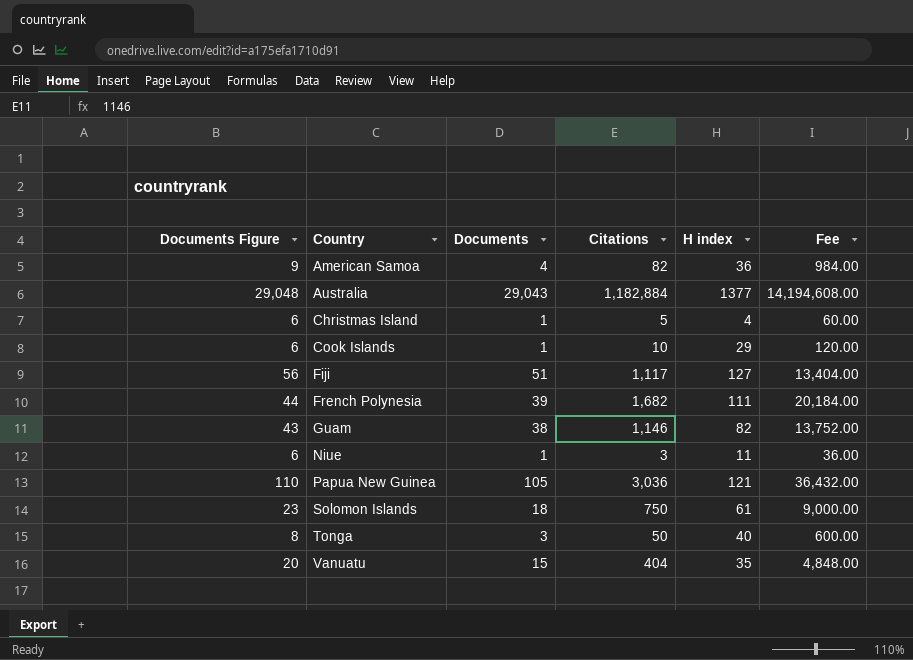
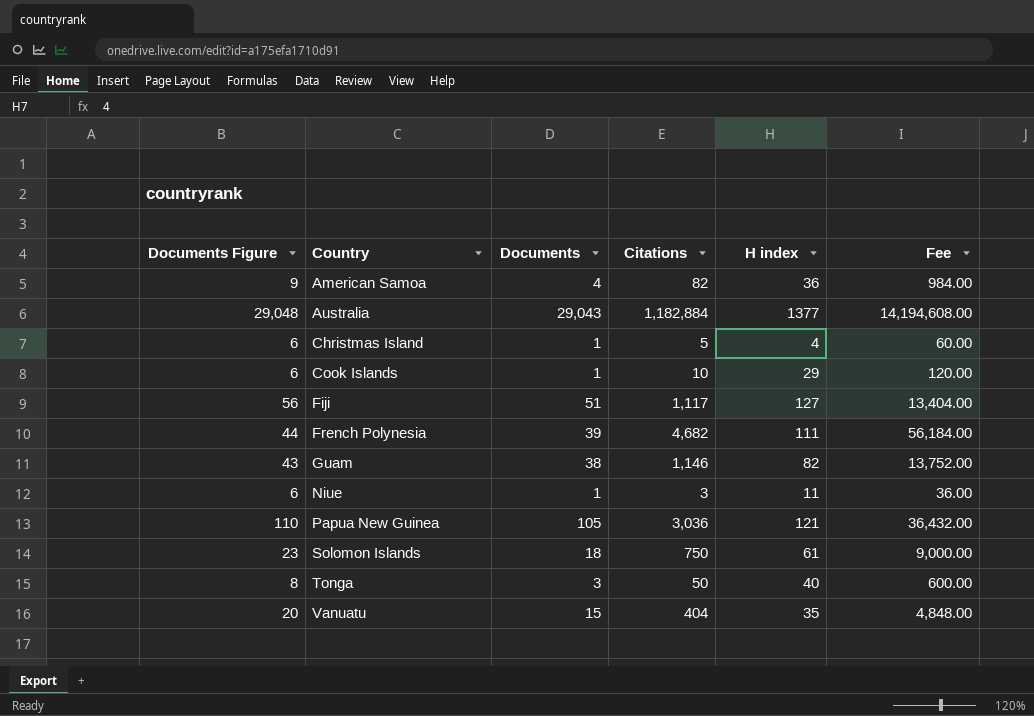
French Polynesia | Citations: 1,682 -> 4,682
French Polynesia | Fee: 20,184.00 -> 56,184.00

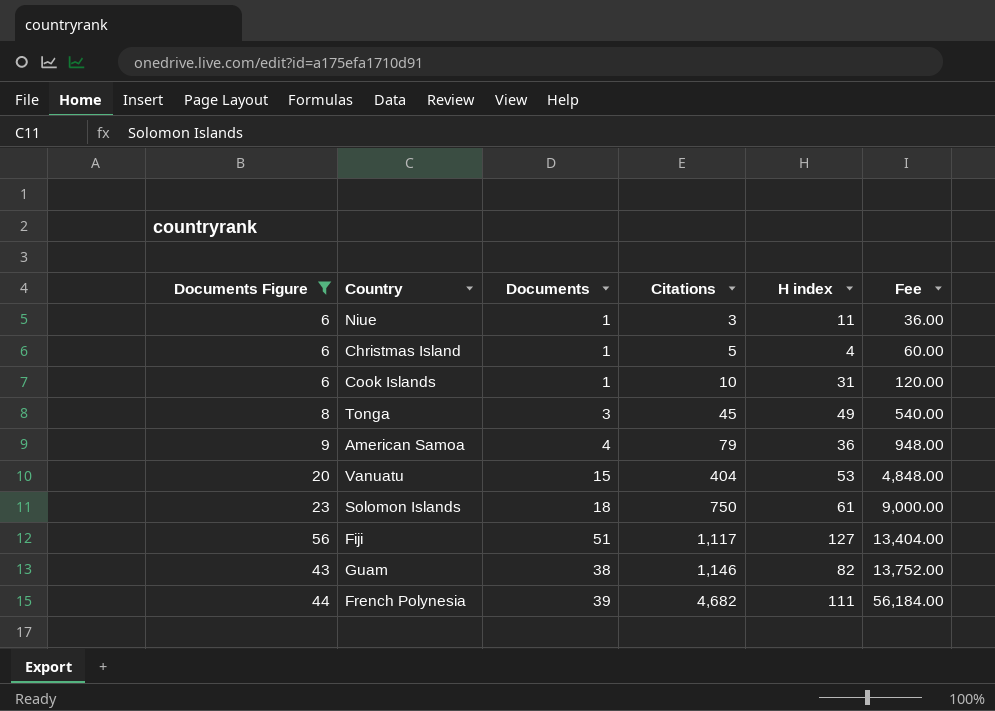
filter: none -> Documents Figure <= 56
row order: Country ascending -> Citations ascending
Cook Islands | H index: 29 -> 31
Tonga | Citations: 50 -> 45
Tonga | H index: 40 -> 49
Tonga | Fee: 600.00 -> 540.00
American Samoa | Citations: 82 -> 79
American Samoa | Fee: 984.00 -> 948.00
Vanuatu | H index: 35 -> 53

